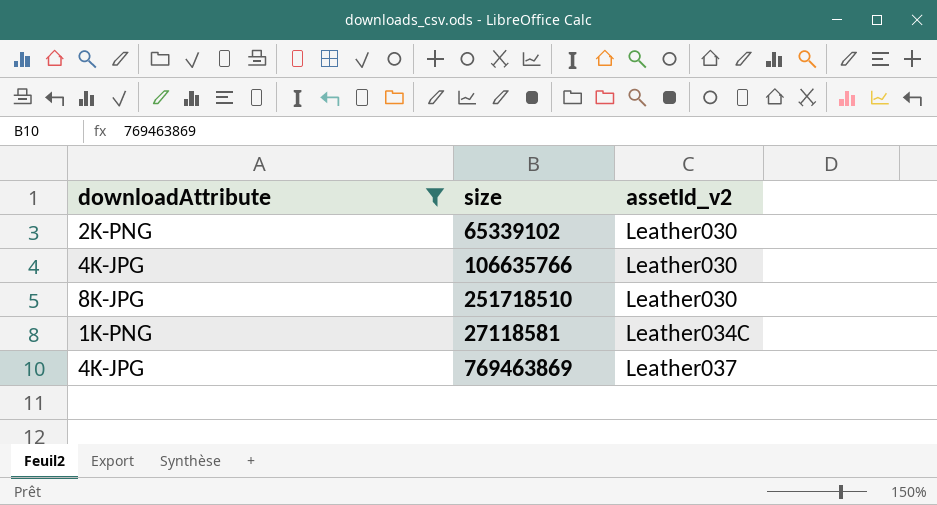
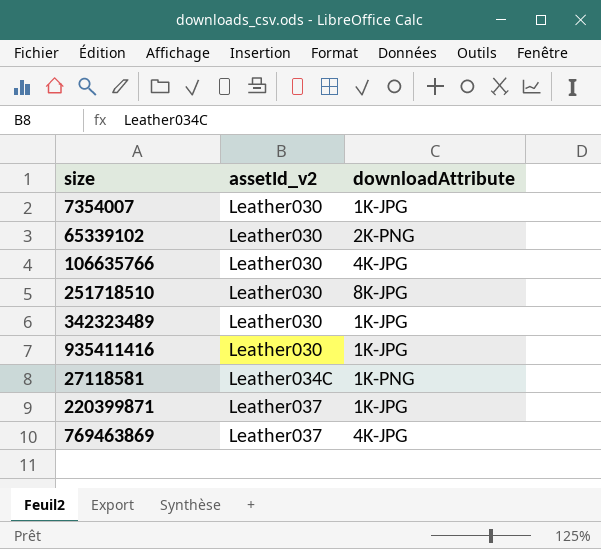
filter: downloadAttribute != 1K-JPG -> none
column downloadAttribute | position: 1 -> 3

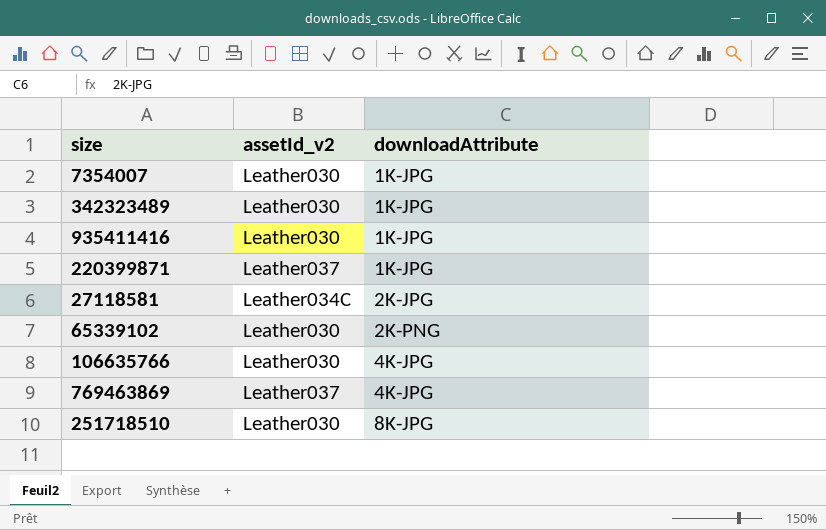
row order: assetId_v2 ascending -> downloadAttribute ascending
27118581 | downloadAttribute: 1K-PNG -> 2K-JPG

